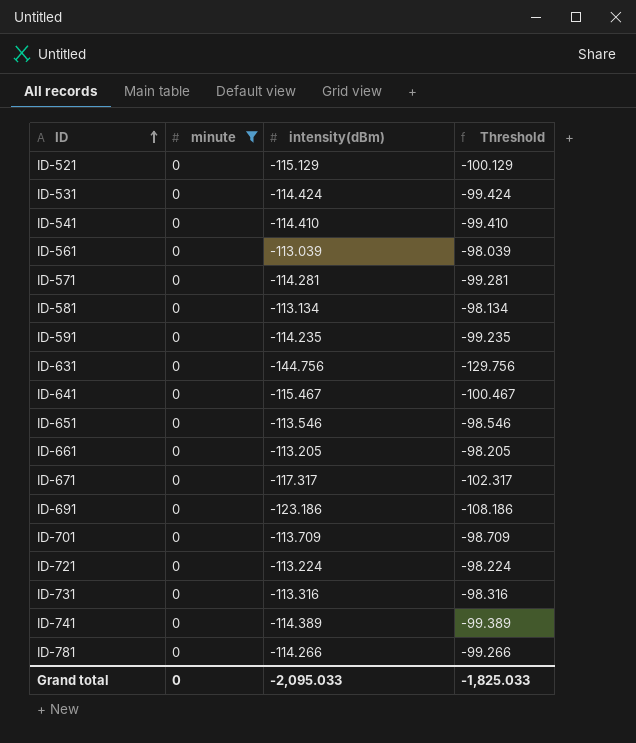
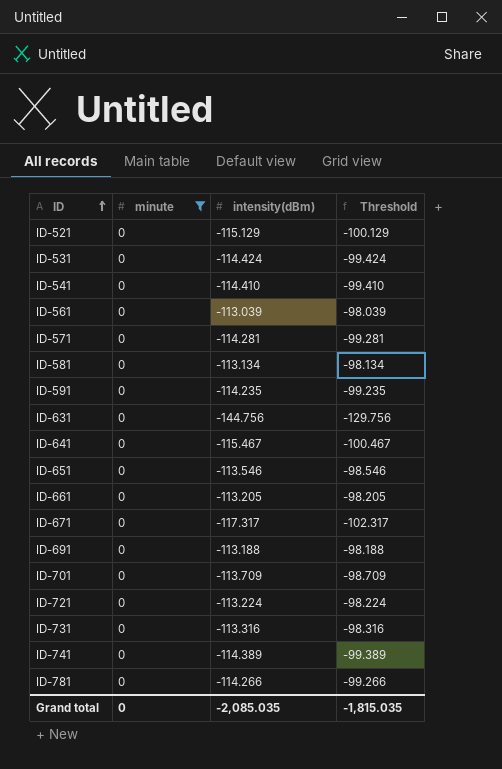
ID-691 | intensity(dBm): -123.186 -> -113.188
ID-691 | Threshold: -108.186 -> -98.188
Grand total | intensity(dBm): -2,095.033 -> -2,085.035
Grand total | Threshold: -1,825.033 -> -1,815.035

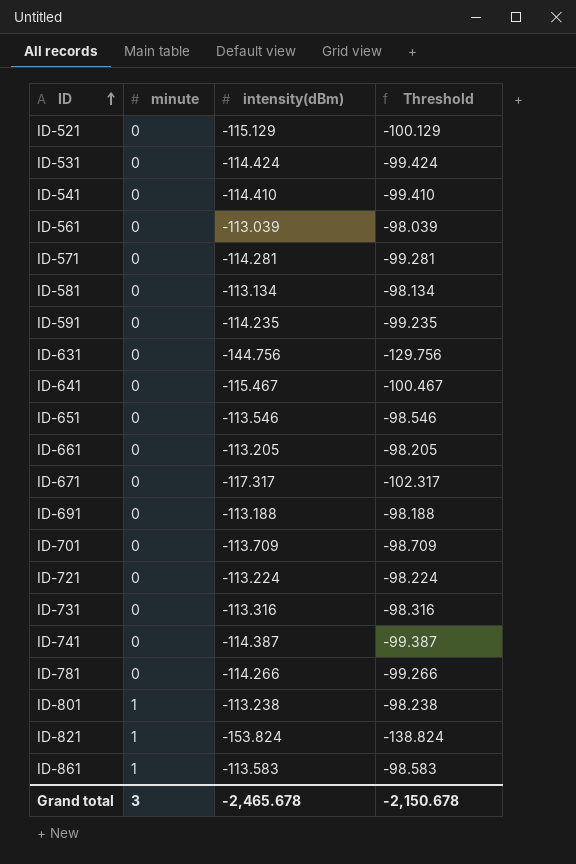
filter: minute = 0 -> none
ID-741 | intensity(dBm): -114.389 -> -114.387
ID-741 | Threshold: -99.389 -> -99.387
Grand total | minute: 0 -> 3
Grand total | intensity(dBm): -2,085.035 -> -2,465.678
Grand total | Threshold: -1,815.035 -> -2,150.678

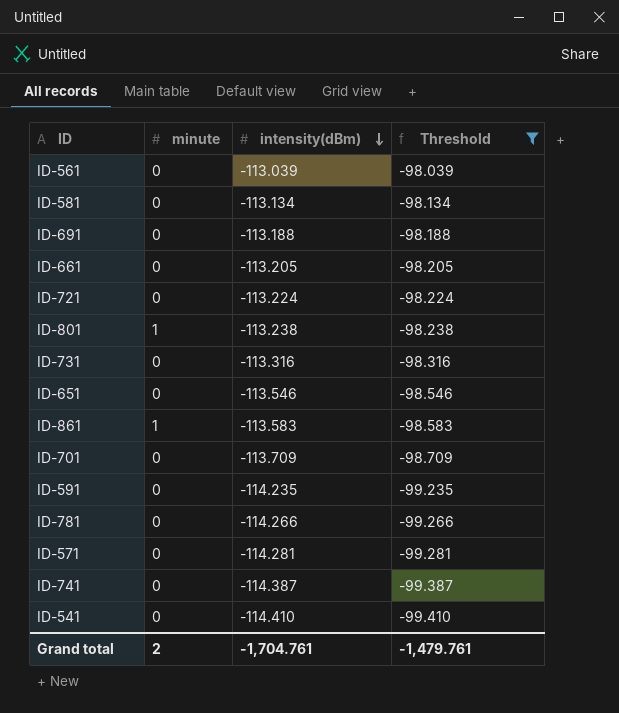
filter: none -> Threshold >= -99.410
row order: ID ascending -> intensity(dBm) descending
Grand total | minute: 3 -> 2
Grand total | intensity(dBm): -2,465.678 -> -1,704.761
Grand total | Threshold: -2,150.678 -> -1,479.761

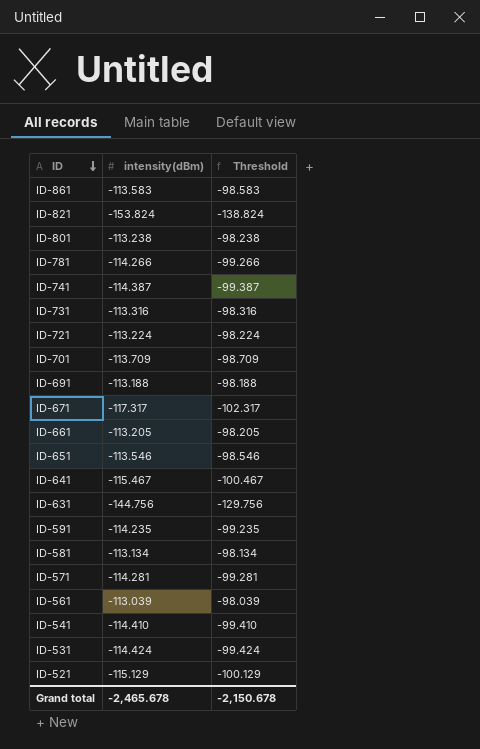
filter: Threshold >= -99.410 -> none
row order: intensity(dBm) descending -> ID descending
column minute | position: 2 -> none
Grand total | intensity(dBm): -1,704.761 -> -2,465.678
Grand total | Threshold: -1,479.761 -> -2,150.678

